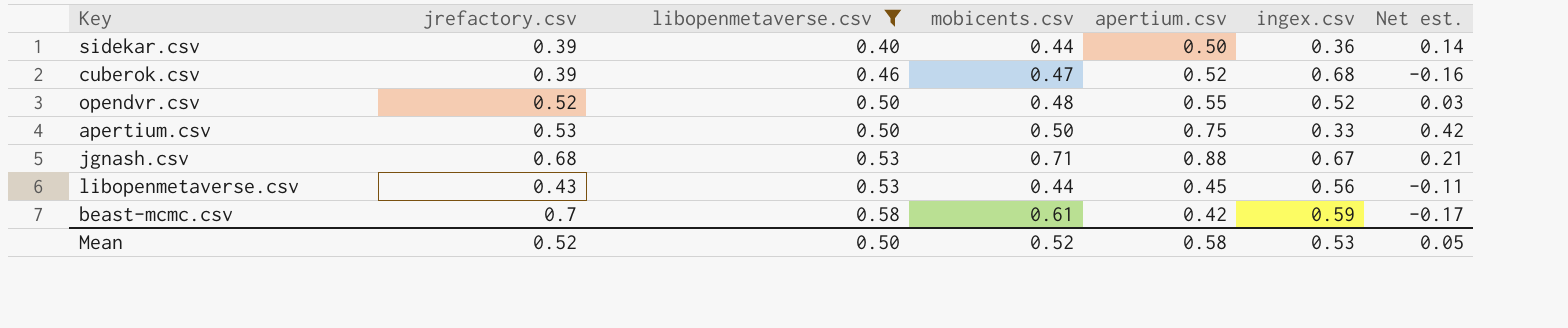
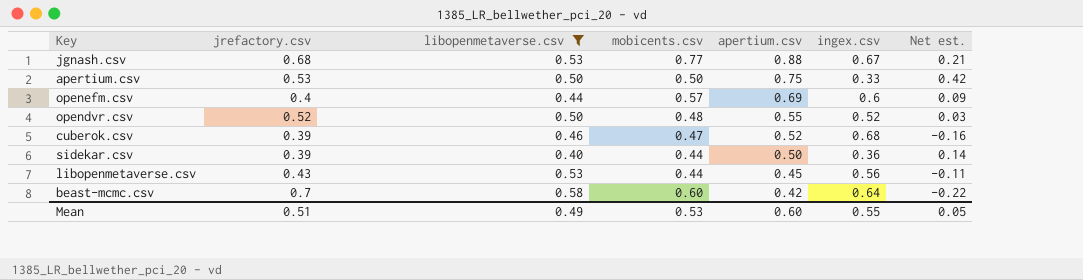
row order: libopenmetaverse.csv ascending -> apertium.csv descending
jgnash.csv | mobicents.csv: 0.71 -> 0.77
row openefm.csv: none -> 0.4 | 0.44 | 0.57 | 0.69 | 0.6 | 0.09
beast-mcmc.csv | mobicents.csv: 0.61 -> 0.60
beast-mcmc.csv | ingex.csv: 0.59 -> 0.64
beast-mcmc.csv | Net est.: -0.17 -> -0.22
Mean | jrefactory.csv: 0.52 -> 0.51
Mean | libopenmetaverse.csv: 0.50 -> 0.49
Mean | mobicents.csv: 0.52 -> 0.53
Mean | apertium.csv: 0.58 -> 0.60
Mean | ingex.csv: 0.53 -> 0.55

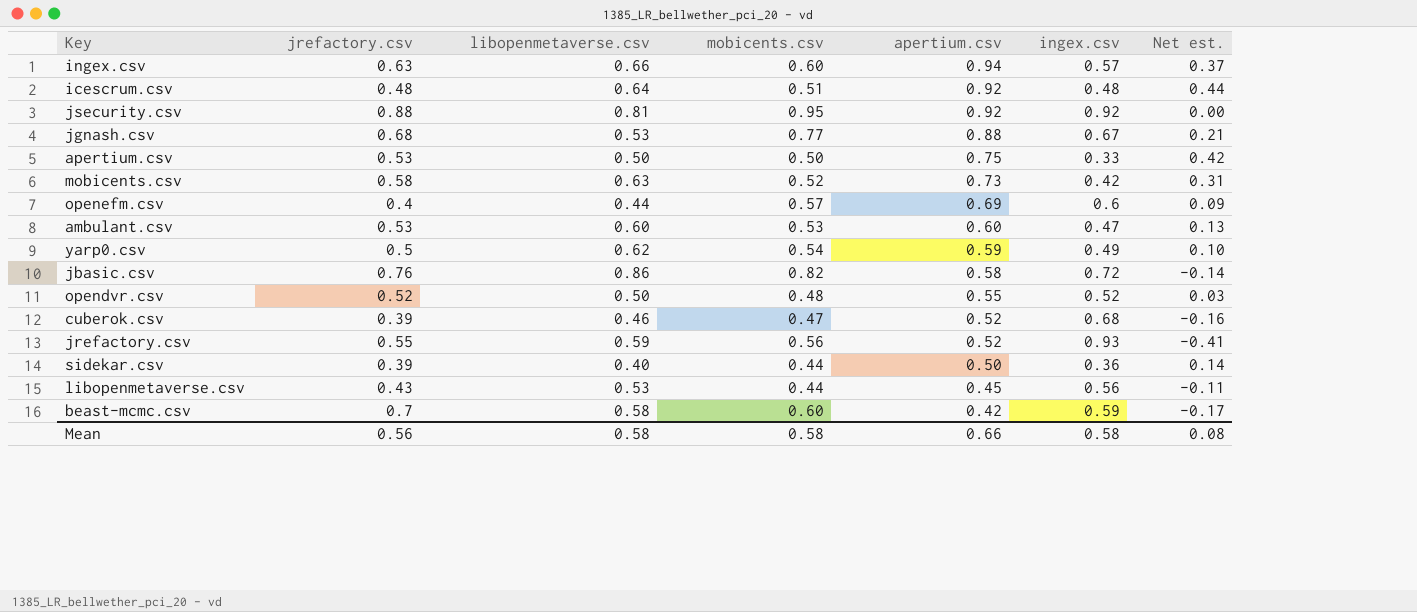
filter: libopenmetaverse.csv <= 0.58 -> none
beast-mcmc.csv | ingex.csv: 0.64 -> 0.59
beast-mcmc.csv | Net est.: -0.22 -> -0.17
Mean | jrefactory.csv: 0.51 -> 0.56
Mean | libopenmetaverse.csv: 0.49 -> 0.58
Mean | mobicents.csv: 0.53 -> 0.58
Mean | apertium.csv: 0.60 -> 0.66
Mean | ingex.csv: 0.55 -> 0.58
Mean | Net est.: 0.05 -> 0.08

